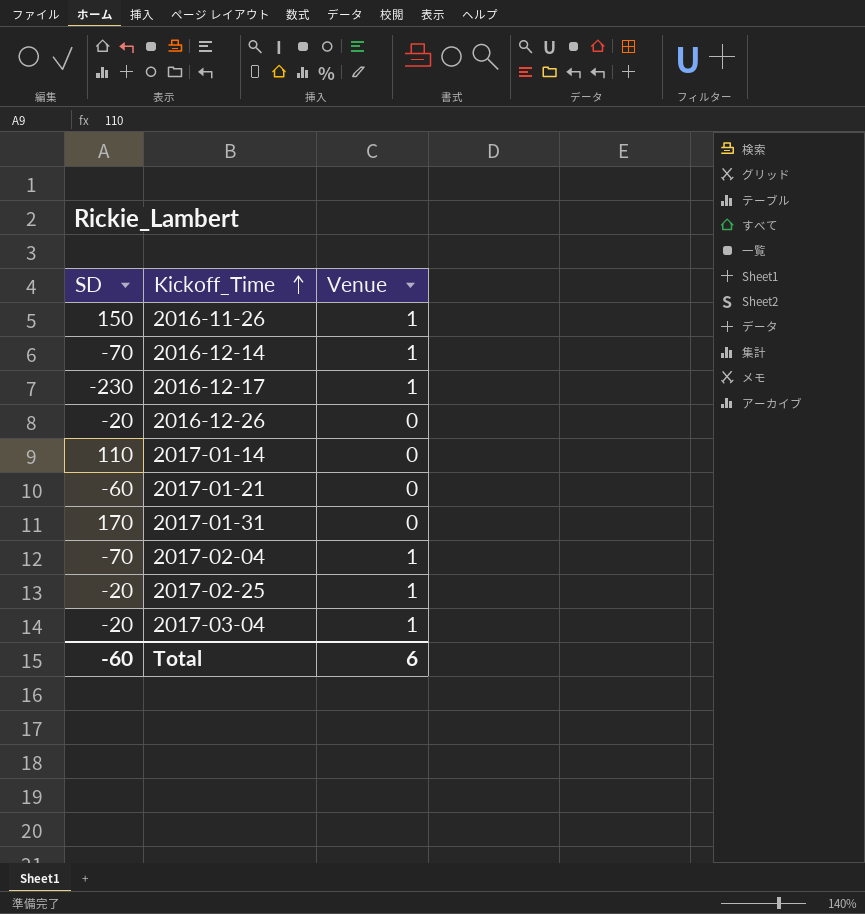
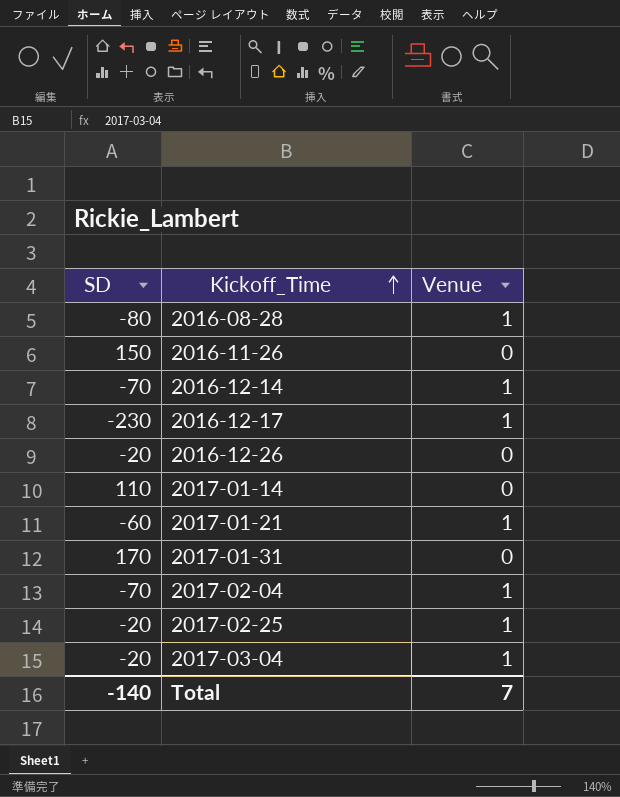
row 2016-08-28: none -> -80 | 1
2016-11-26 | Venue: 1 -> 0
2017-01-21 | Venue: 0 -> 1
Total | SD: -60 -> -140
Total | Venue: 6 -> 7

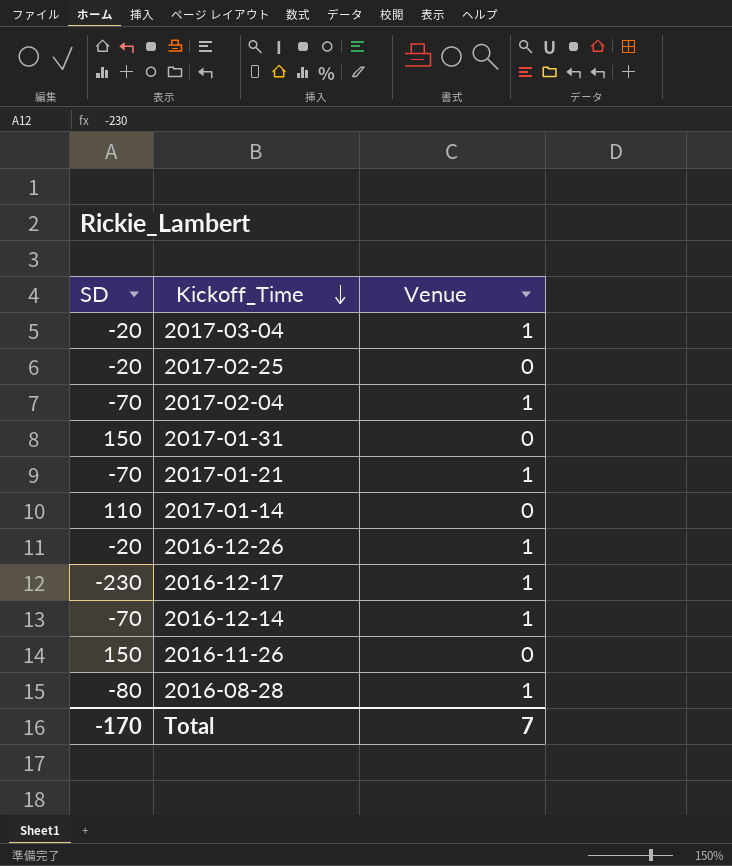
row order: Kickoff_Time ascending -> Kickoff_Time descending
2017-02-25 | Venue: 1 -> 0
2017-01-31 | SD: 170 -> 150
2017-01-21 | SD: -60 -> -70
2016-12-26 | Venue: 0 -> 1
Total | SD: -140 -> -170

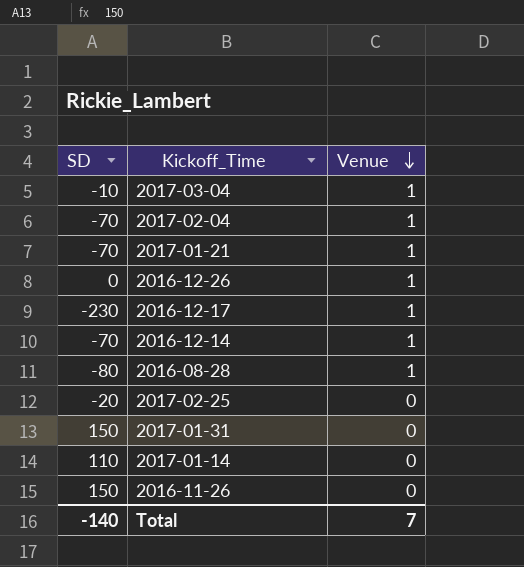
row order: Kickoff_Time descending -> Venue descending
2017-03-04 | SD: -20 -> -10
2016-12-26 | SD: -20 -> 0
Total | SD: -170 -> -140

